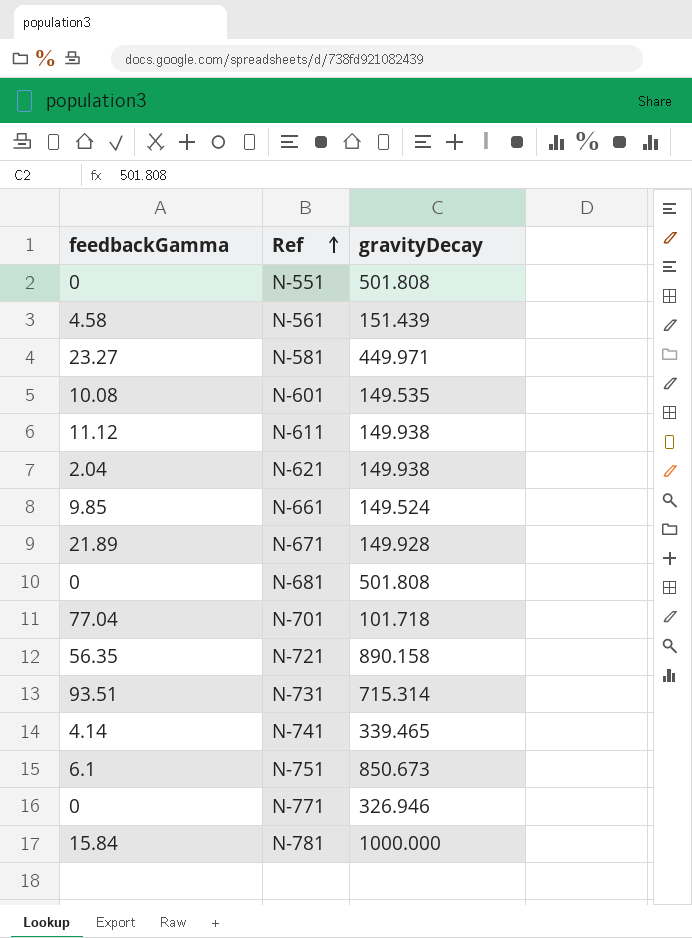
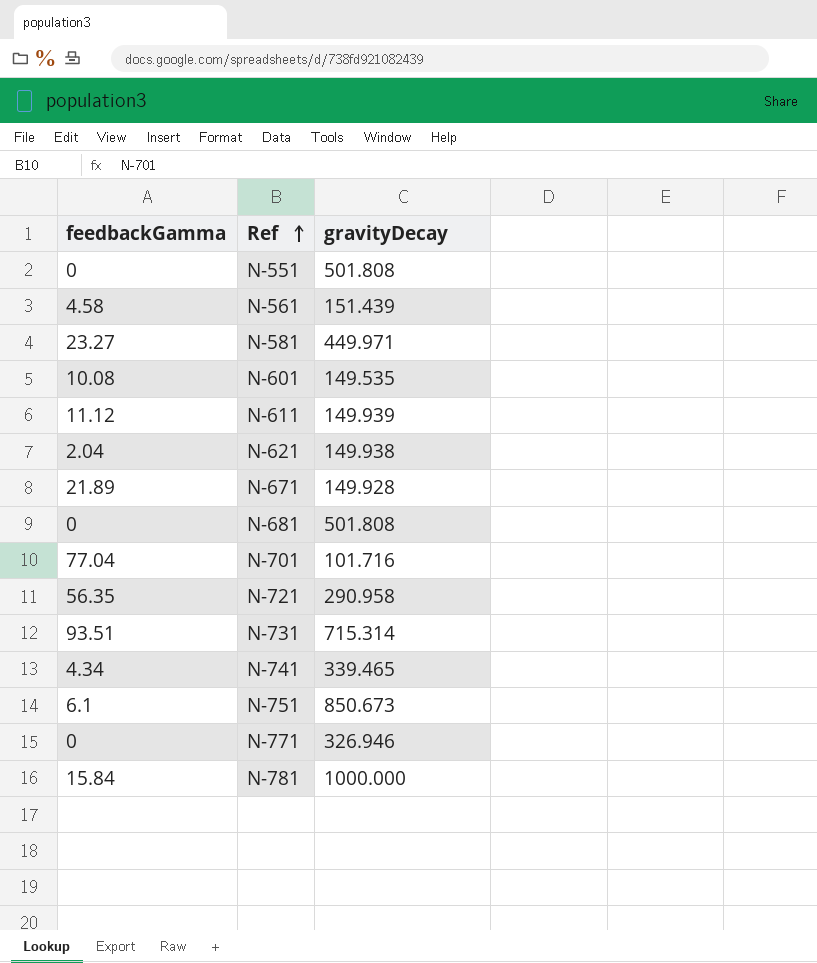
row N-661: 9.85 | 149.524 -> none
N-611 | gravityDecay: 149.938 -> 149.939
N-701 | gravityDecay: 101.718 -> 101.716
N-721 | gravityDecay: 890.158 -> 290.958
N-741 | feedbackGamma: 4.14 -> 4.34

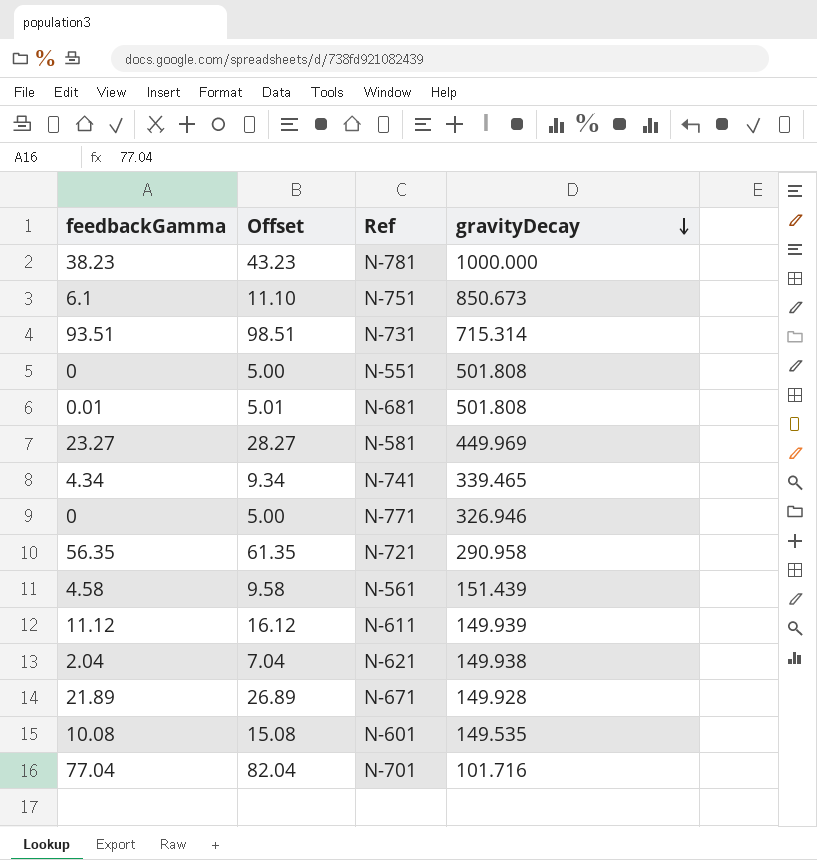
row order: Ref ascending -> gravityDecay descending
column Offset | formula: none -> [feedbackGamma] + 5
N-781 | feedbackGamma: 15.84 -> 38.23
N-681 | feedbackGamma: 0 -> 0.01
N-581 | gravityDecay: 449.971 -> 449.969

